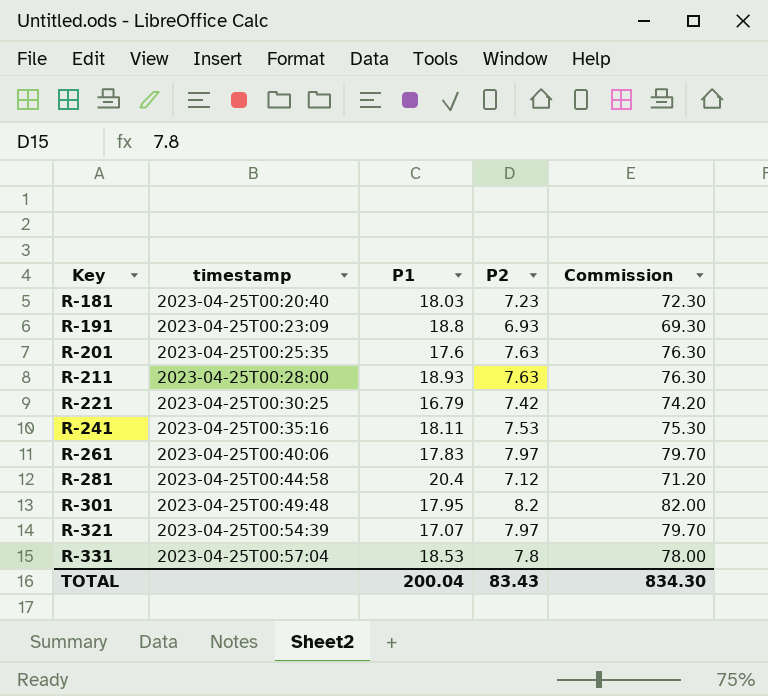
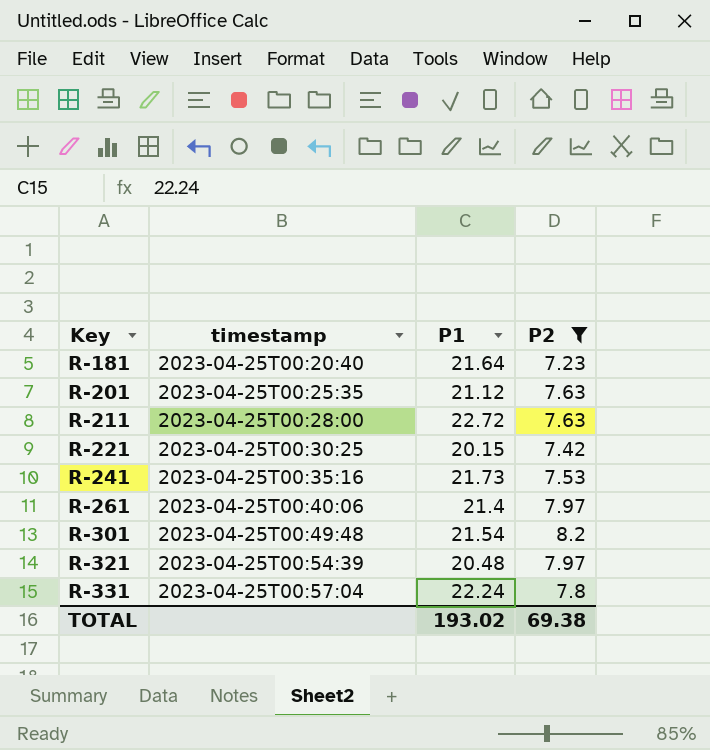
filter: none -> P2 >= 7.23
column Commission | formula: [P2] * 10 -> none
R-181 | P1: 18.03 -> 21.64
R-201 | P1: 17.6 -> 21.12
R-211 | P1: 18.93 -> 22.72
R-221 | P1: 16.79 -> 20.15
R-241 | P1: 18.11 -> 21.73
R-261 | P1: 17.83 -> 21.4
R-301 | P1: 17.95 -> 21.54
R-321 | P1: 17.07 -> 20.48
R-331 | P1: 18.53 -> 22.24
TOTAL | P1: 200.04 -> 193.02
TOTAL | P2: 83.43 -> 69.38

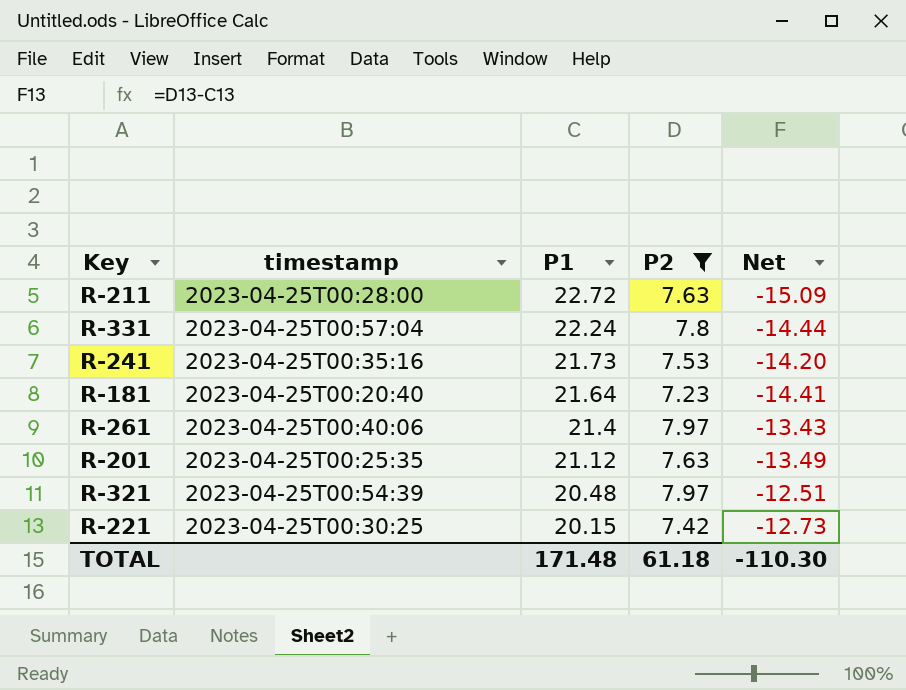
row order: Key ascending -> P1 descending
column Net | formula: none -> [P2] - [P1]
row R-301: 2023-04-25T00:49:48 | 21.54 | 8.2 -> none
TOTAL | P1: 193.02 -> 171.48
TOTAL | P2: 69.38 -> 61.18

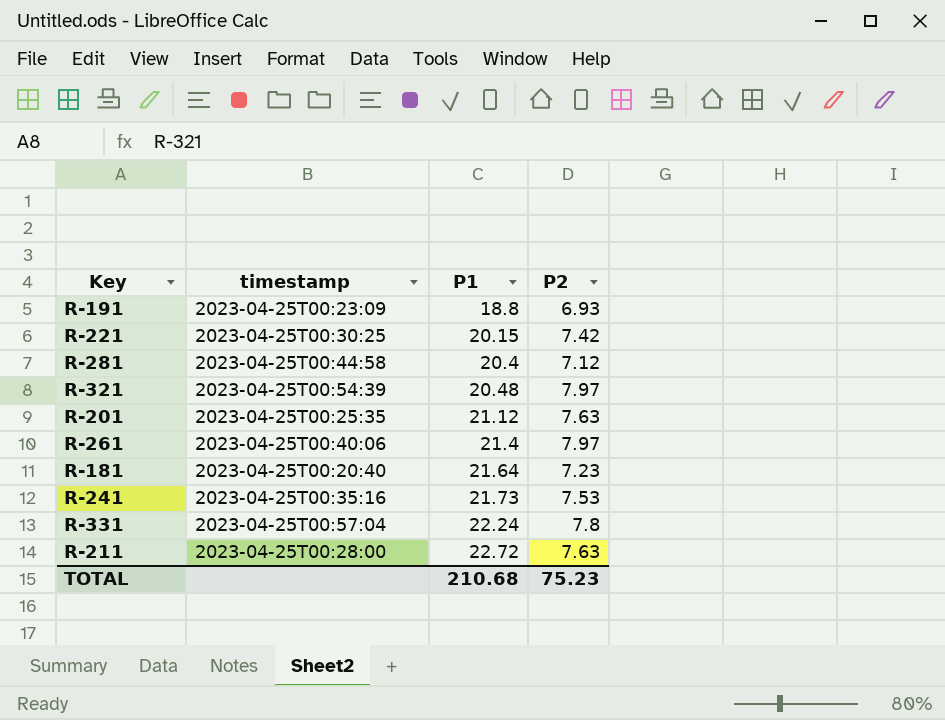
filter: P2 >= 7.23 -> none
row order: P1 descending -> P1 ascending
column Net | formula: [P2] - [P1] -> none
TOTAL | P1: 171.48 -> 210.68
TOTAL | P2: 61.18 -> 75.23

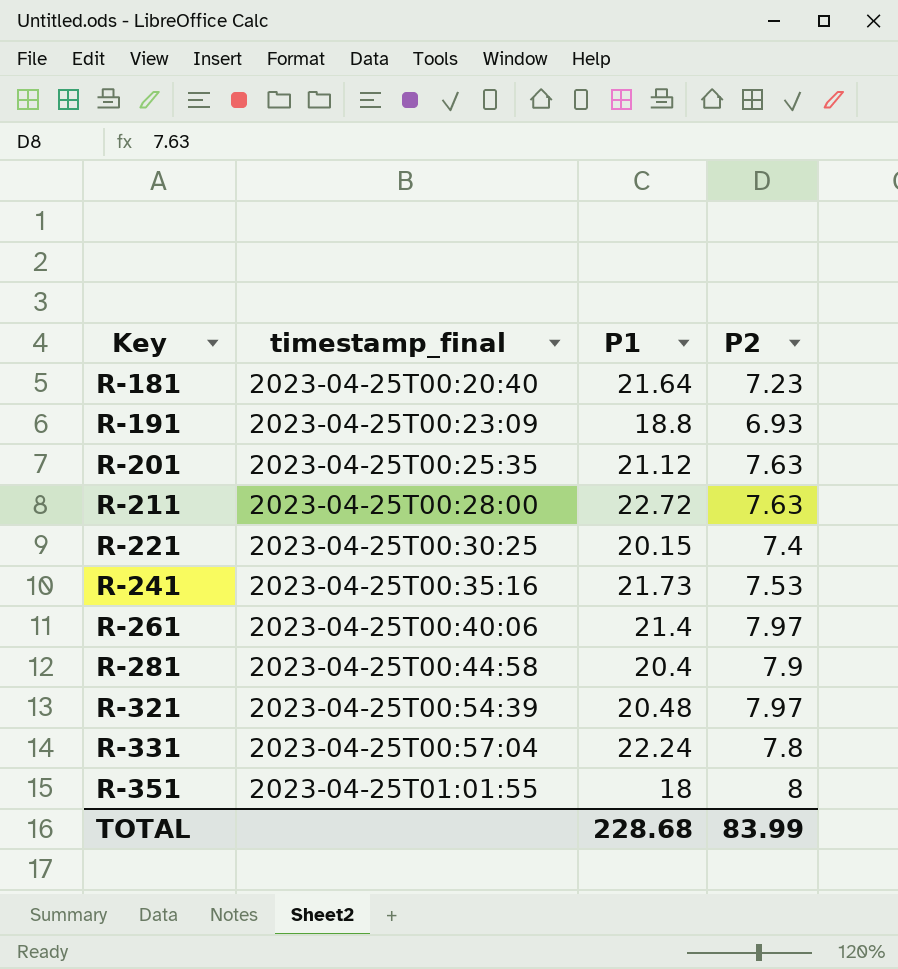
row order: P1 ascending -> Key ascending
column name: timestamp -> timestamp_final
R-221 | P2: 7.42 -> 7.4
R-281 | P2: 7.12 -> 7.9
row R-351: none -> 2023-04-25T01:01:55 | 18 | 8
TOTAL | P1: 210.68 -> 228.68
TOTAL | P2: 75.23 -> 83.99

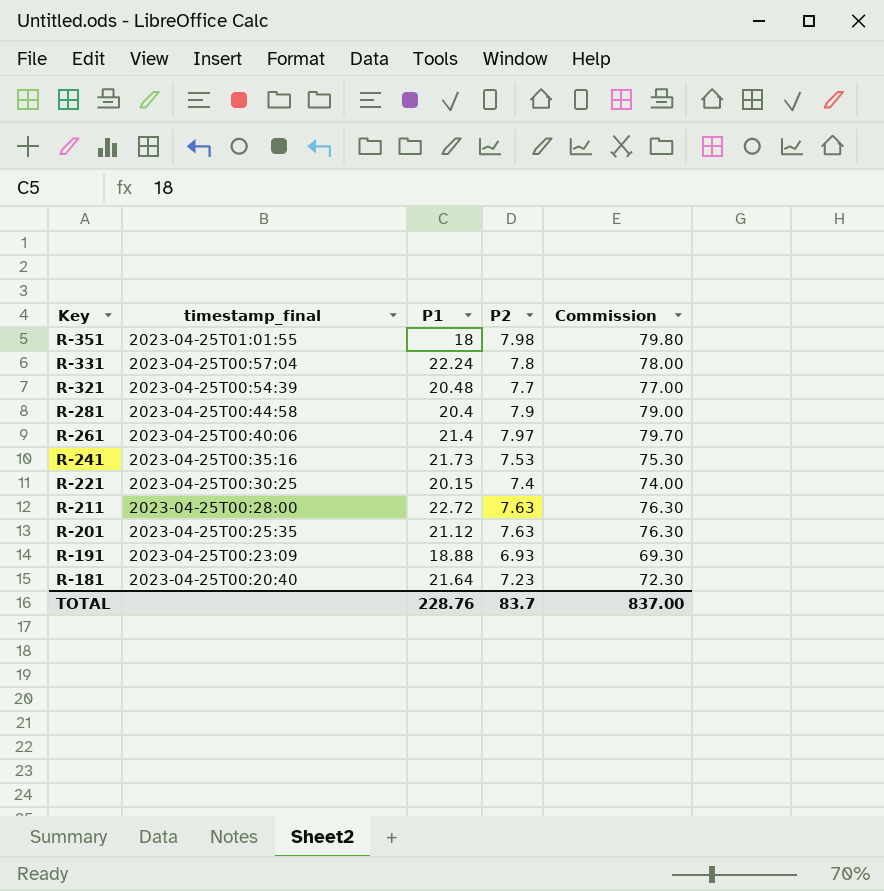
row order: Key ascending -> Key descending
column Commission | formula: none -> [P2] * 10
R-351 | P2: 8 -> 7.98
R-321 | P2: 7.97 -> 7.7
R-191 | P1: 18.8 -> 18.88
TOTAL | P1: 228.68 -> 228.76
TOTAL | P2: 83.99 -> 83.7

